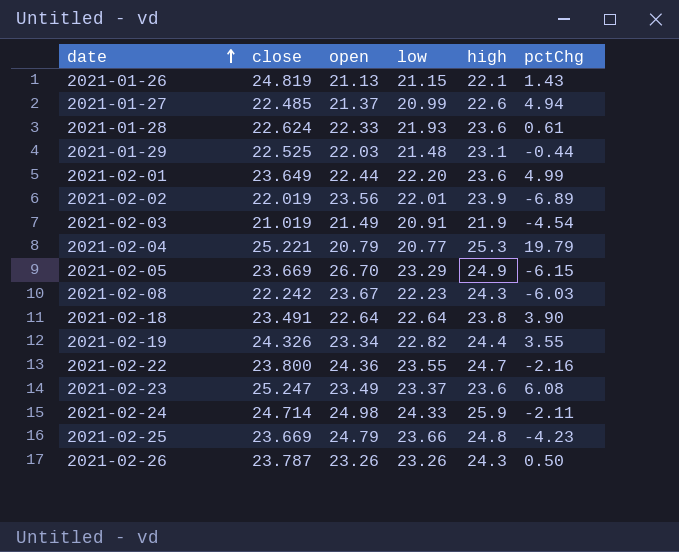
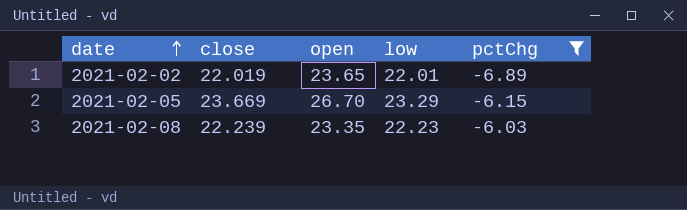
filter: none -> pctChg <= -6.03
column high | position: 5 -> none
2021-02-02 | open: 23.56 -> 23.65
2021-02-08 | close: 22.242 -> 22.239
2021-02-08 | open: 23.67 -> 23.35

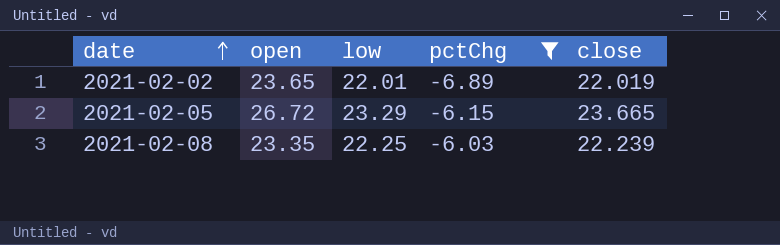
column close | position: 2 -> 5
2021-02-05 | open: 26.70 -> 26.72
2021-02-05 | close: 23.669 -> 23.665
2021-02-08 | low: 22.23 -> 22.25

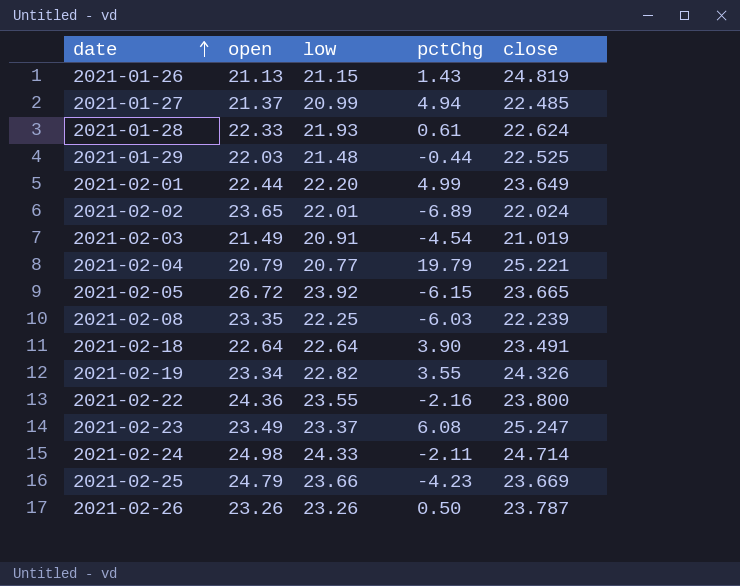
filter: pctChg <= -6.03 -> none
2021-02-02 | close: 22.019 -> 22.024
2021-02-05 | low: 23.29 -> 23.92

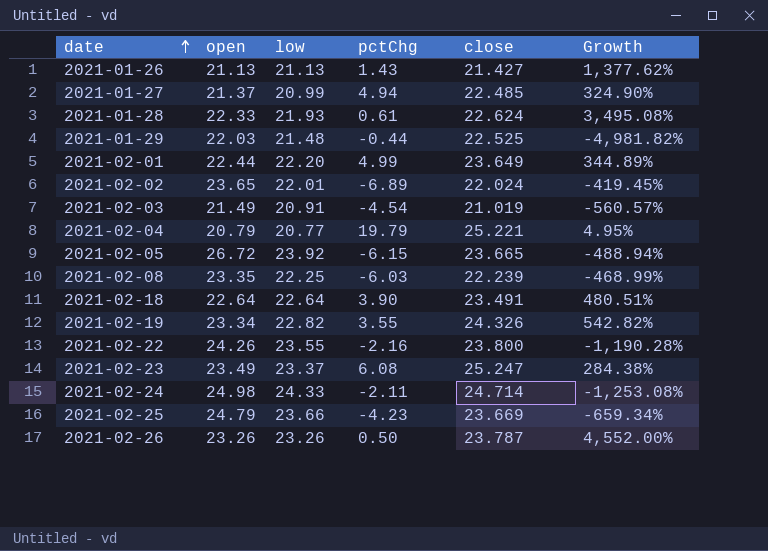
column Growth | formula: none -> ([low] - [pctChg]) / [pctChg]
2021-01-26 | low: 21.15 -> 21.13
2021-01-26 | close: 24.819 -> 21.427
2021-02-22 | open: 24.36 -> 24.26

